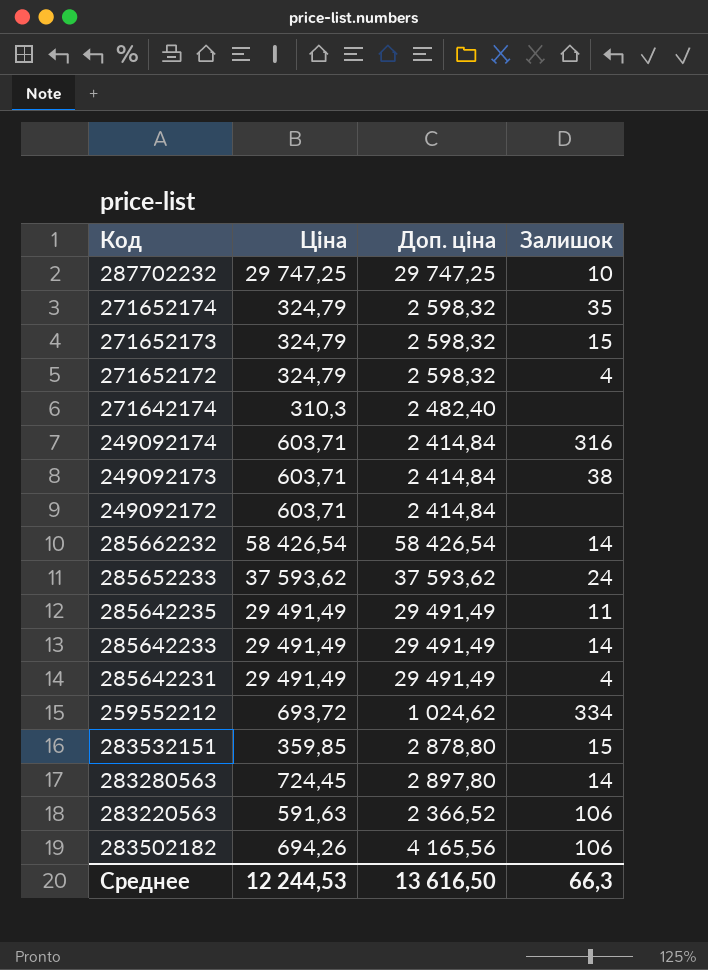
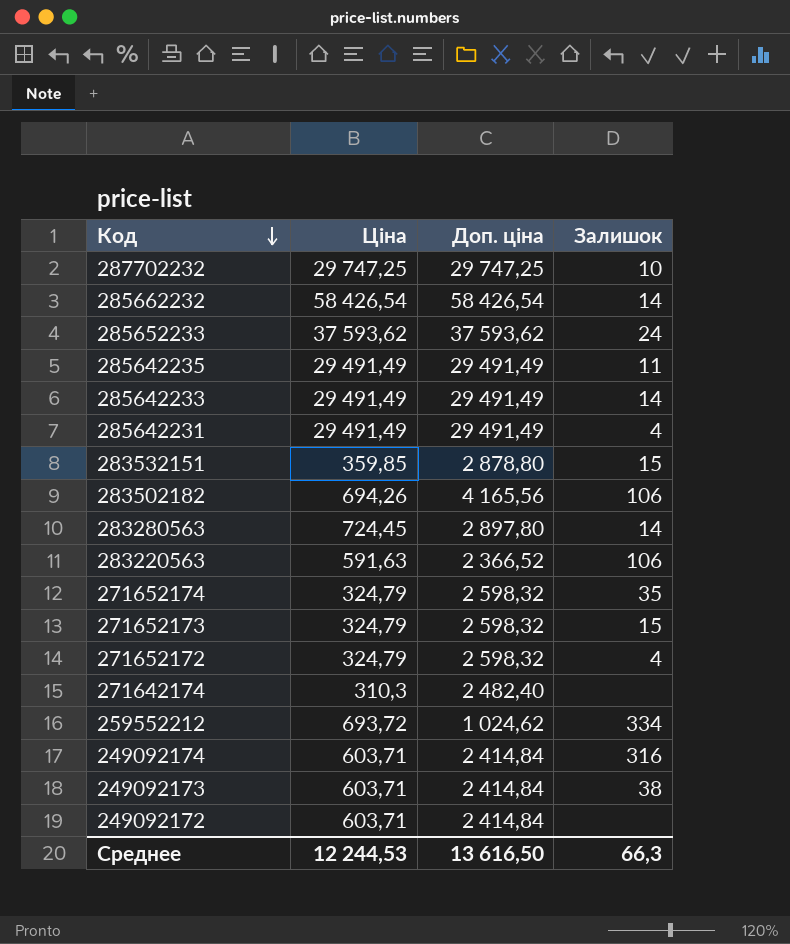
row order: none -> Код descending

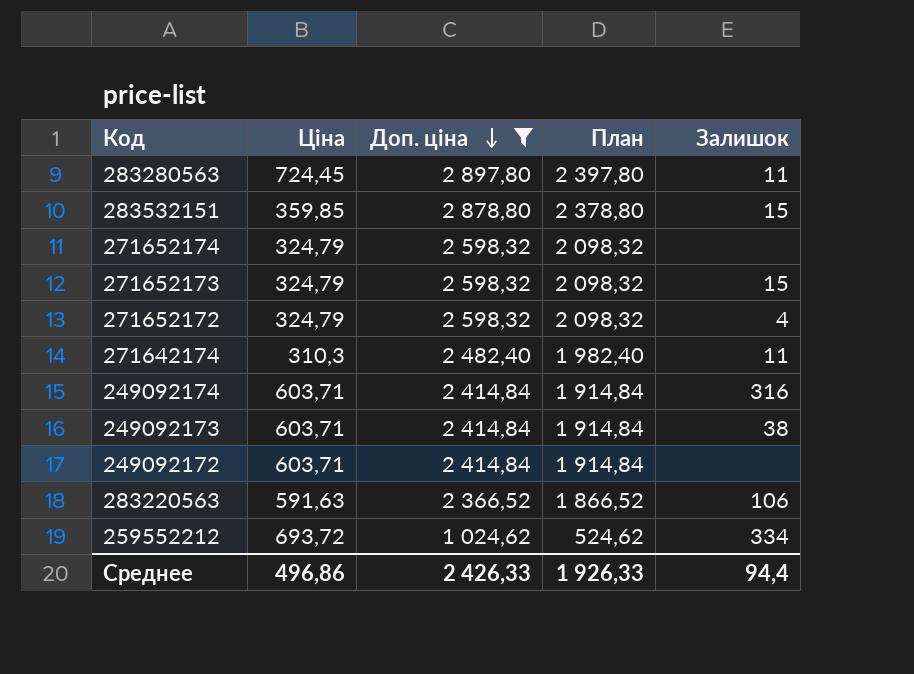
filter: none -> Доп. ціна <= 2 897,80
row order: Код descending -> Доп. ціна descending
column План | formula: none -> [Доп. ціна] - 500
283280563 | Залишок: 14 -> 11
271652174 | Залишок: 35 -> none
271642174 | Залишок: none -> 11
Среднее | Ціна: 12 244,53 -> 496,86
Среднее | Доп. ціна: 13 616,50 -> 2 426,33
Среднее | Залишок: 66,3 -> 94,4

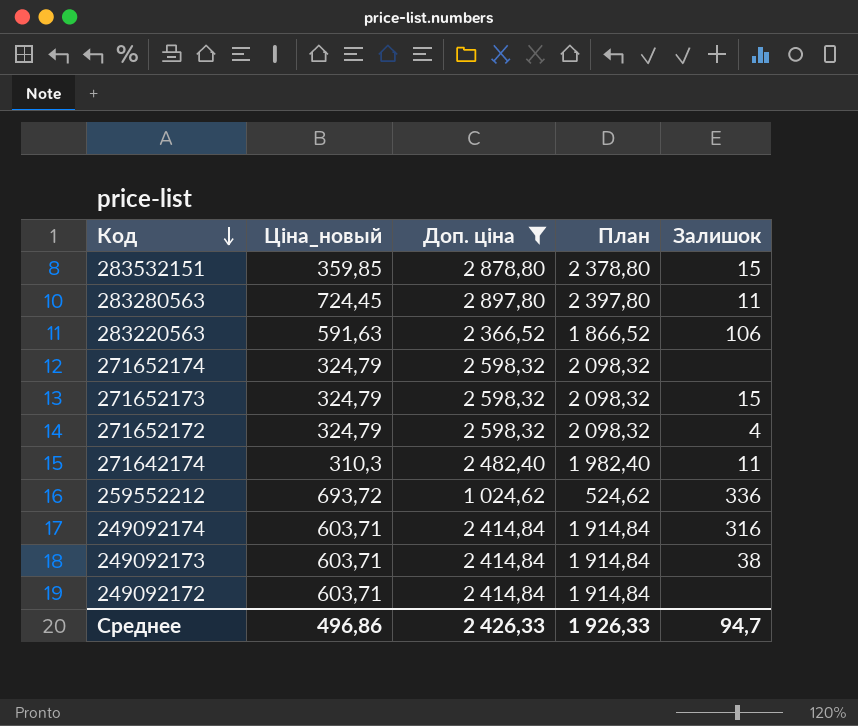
row order: Доп. ціна descending -> Код descending
column name: Ціна -> Ціна_новый
259552212 | Залишок: 334 -> 336
Среднее | Залишок: 94,4 -> 94,7

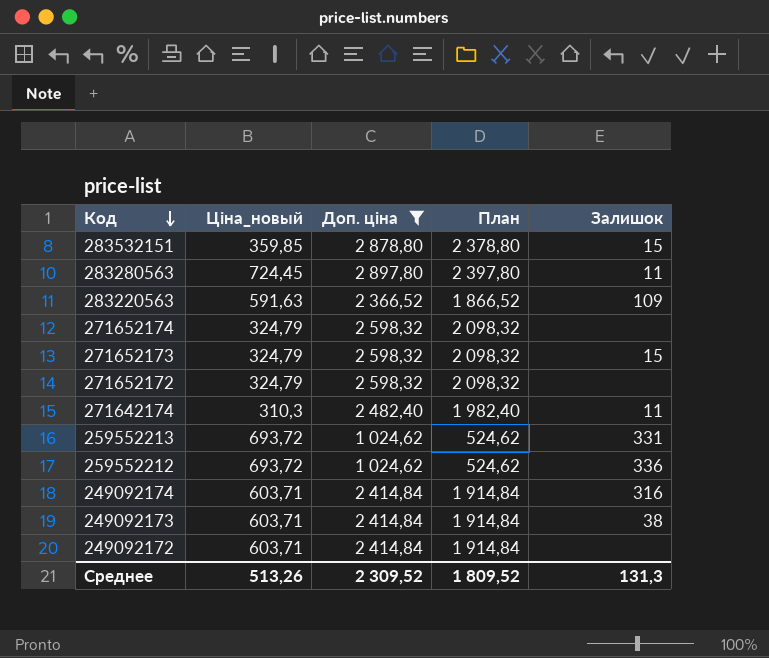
283220563 | Залишок: 106 -> 109
271652172 | Залишок: 4 -> none
row 259552213: none -> 693,72 | 1 024,62 | 524,62 | 331
Среднее | Ціна_новый: 496,86 -> 513,26
Среднее | Доп. ціна: 2 426,33 -> 2 309,52
Среднее | План: 1 926,33 -> 1 809,52
Среднее | Залишок: 94,7 -> 131,3

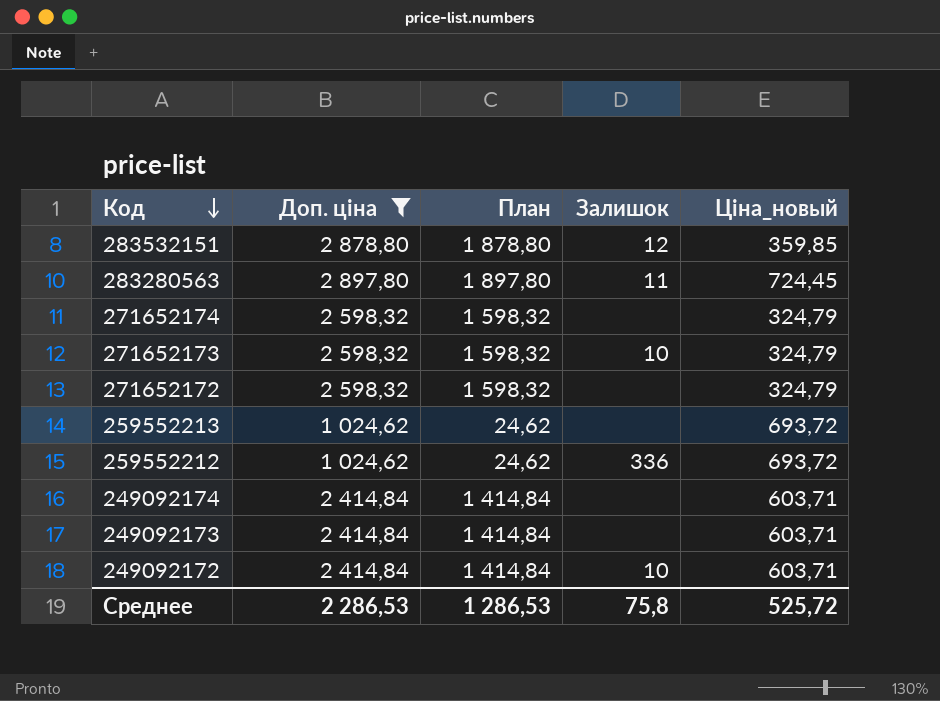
column План | formula: [Доп. ціна] - 500 -> [Доп. ціна] - 1000
column Ціна_новый | position: 2 -> 5
row 283220563: 591,63 | 2 366,52 | 1 866,52 | 109 -> none
row 271642174: 310,3 | 2 482,40 | 1 982,40 | 11 -> none
283532151 | Залишок: 15 -> 12
271652173 | Залишок: 15 -> 10
259552213 | Залишок: 331 -> none
249092174 | Залишок: 316 -> none
249092173 | Залишок: 38 -> none
249092172 | Залишок: none -> 10
Среднее | Доп. ціна: 2 309,52 -> 2 286,53
Среднее | План: 1 809,52 -> 1 286,53
Среднее | Залишок: 131,3 -> 75,8
Среднее | Ціна_новый: 513,26 -> 525,72

